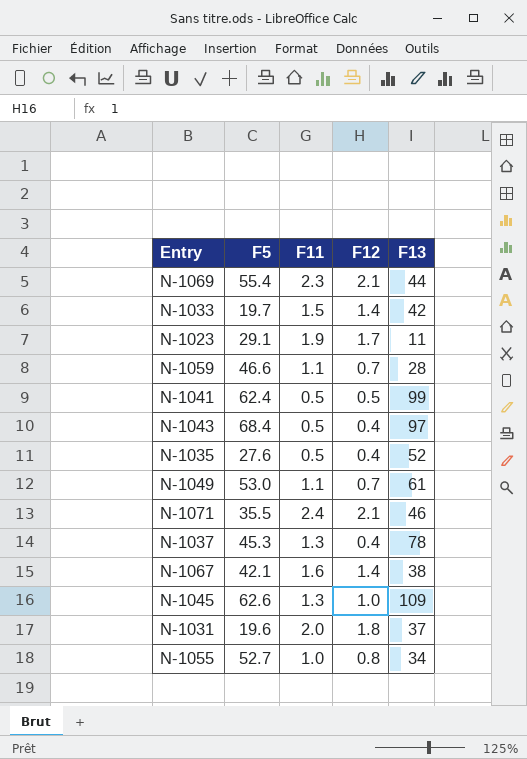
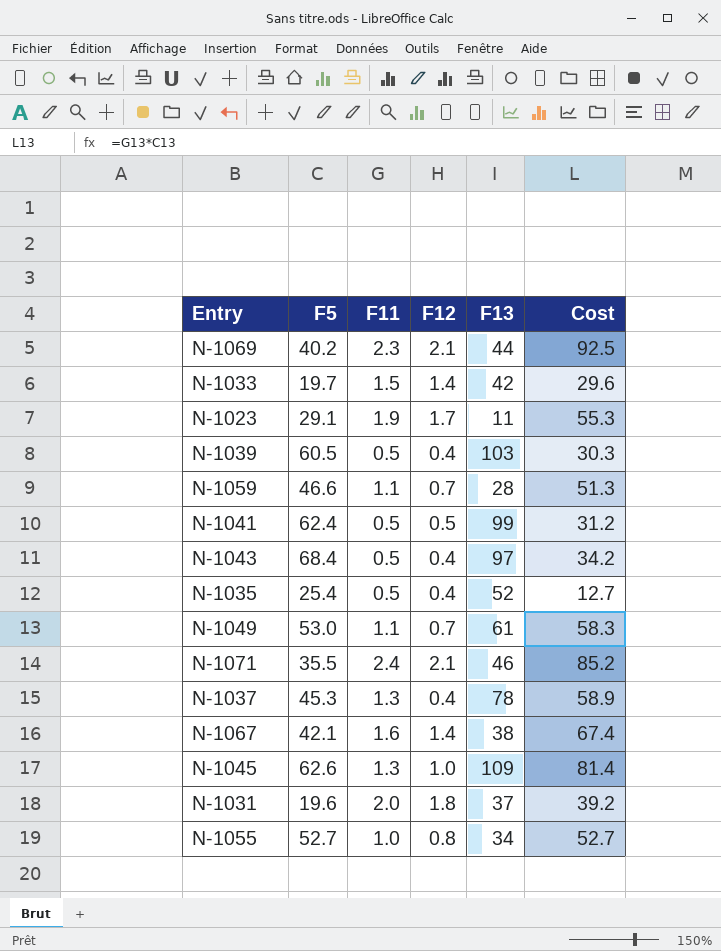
column Cost | formula: none -> [F5] * [F11]
N-1069 | F5: 55.4 -> 40.2
row N-1039: none -> 60.5 | 0.5 | 0.4 | 103 | 30.3
N-1035 | F5: 27.6 -> 25.4

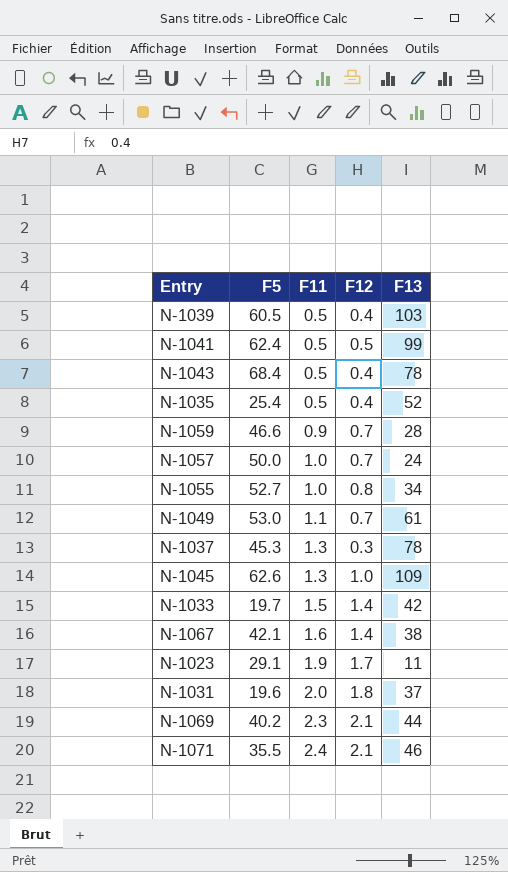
row order: none -> F11 ascending
column Cost | formula: [F5] * [F11] -> none
N-1043 | F13: 97 -> 78
N-1059 | F11: 1.1 -> 0.9
row N-1057: none -> 50.0 | 1.0 | 0.7 | 24
N-1037 | F12: 0.4 -> 0.3

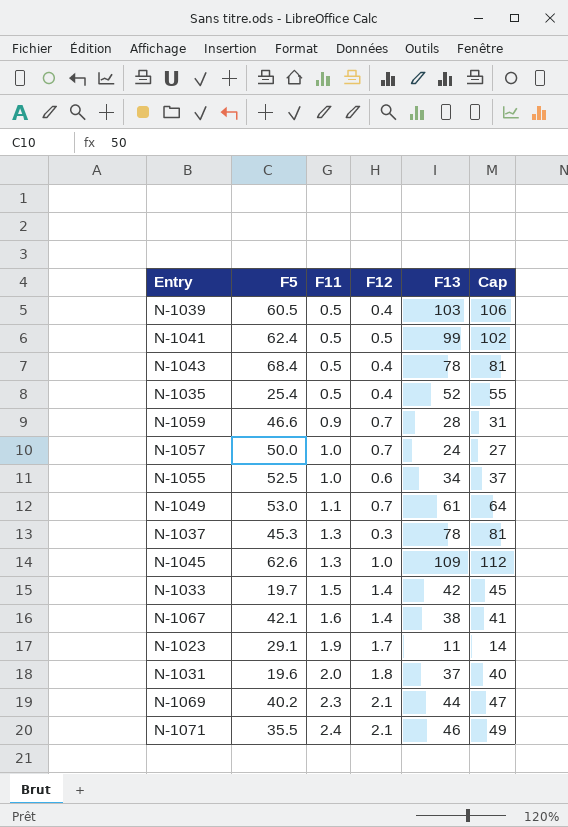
column Cap | formula: none -> [F13] + 3
N-1055 | F5: 52.7 -> 52.5
N-1055 | F12: 0.8 -> 0.6

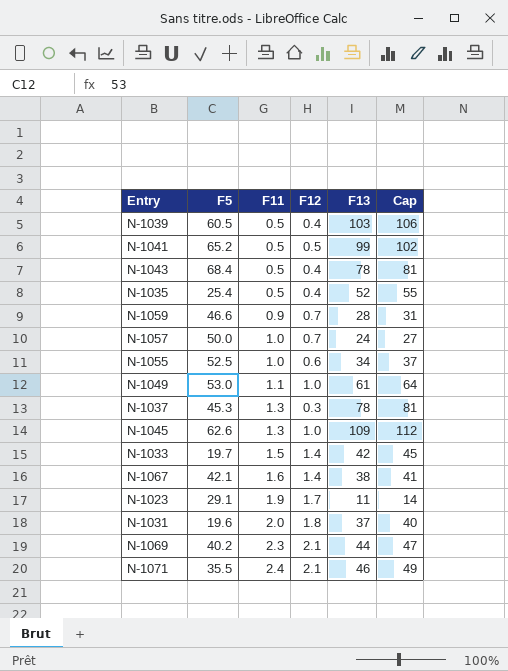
N-1041 | F5: 62.4 -> 65.2
N-1049 | F12: 0.7 -> 1.0

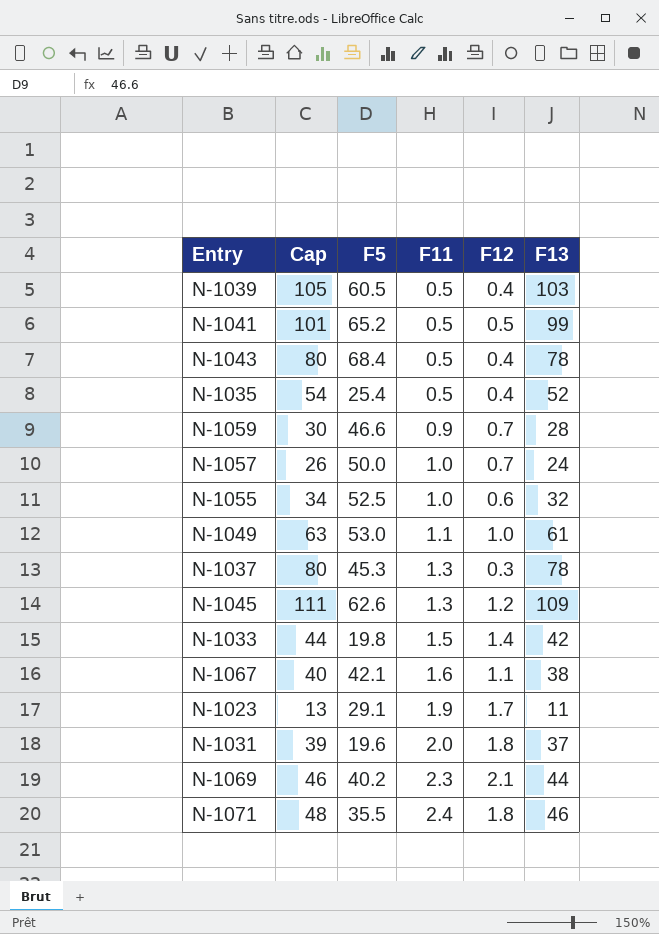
column Cap | formula: [F13] + 3 -> [F13] + 2
column Cap | position: 6 -> 2
N-1055 | F13: 34 -> 32
N-1045 | F12: 1.0 -> 1.2
N-1033 | F5: 19.7 -> 19.8
N-1067 | F12: 1.4 -> 1.1
N-1071 | F12: 2.1 -> 1.8

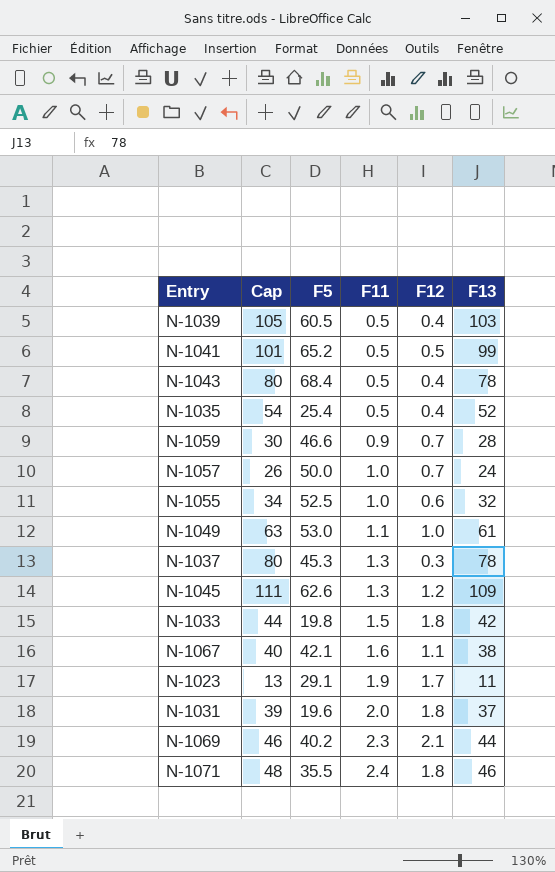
N-1033 | F12: 1.4 -> 1.8

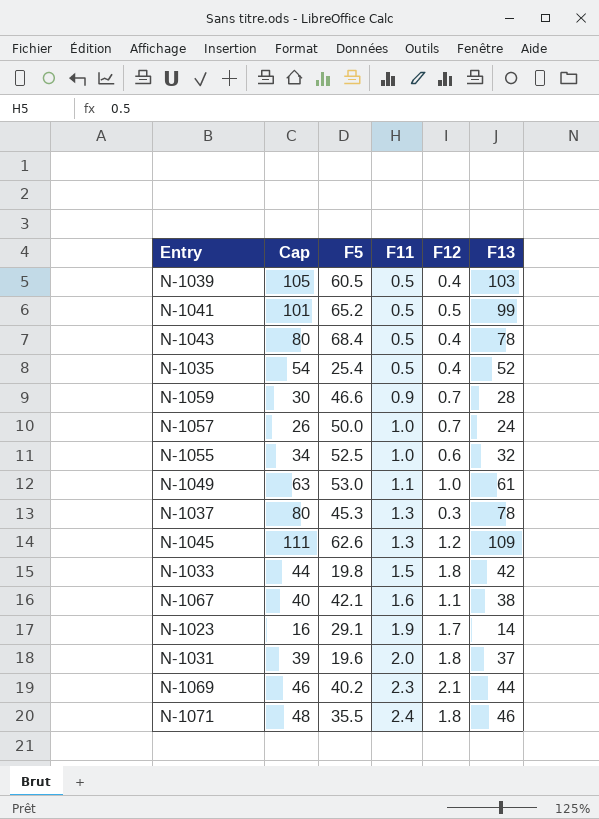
N-1023 | Cap: 13 -> 16
N-1023 | F13: 11 -> 14

